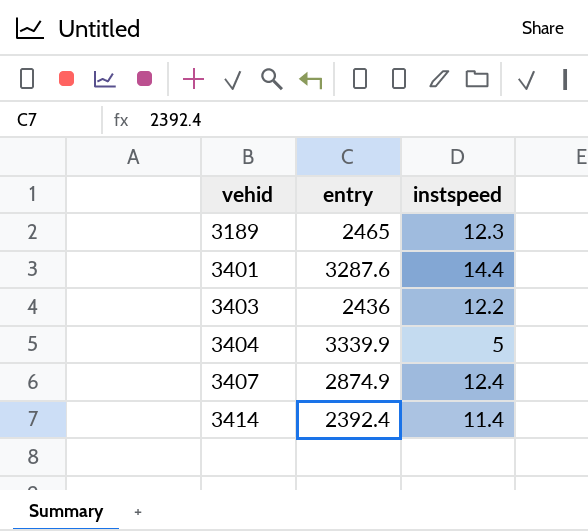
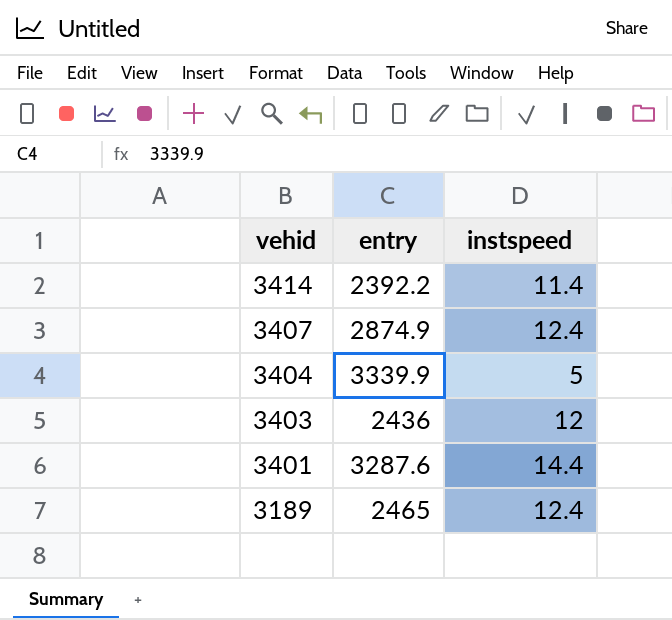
row order: vehid ascending -> vehid descending
3414 | entry: 2392.4 -> 2392.2
3403 | instspeed: 12.2 -> 12
3189 | instspeed: 12.3 -> 12.4

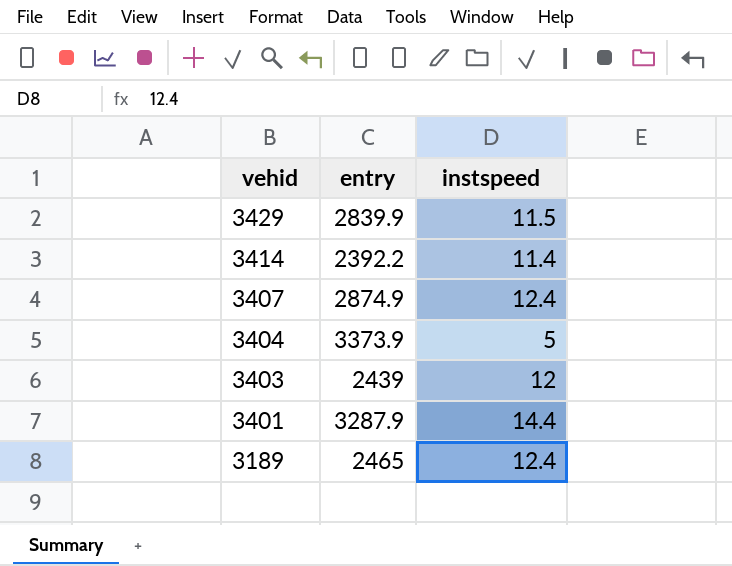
row 3429: none -> 2839.9 | 11.5
3404 | entry: 3339.9 -> 3373.9
3403 | entry: 2436 -> 2439
3401 | entry: 3287.6 -> 3287.9

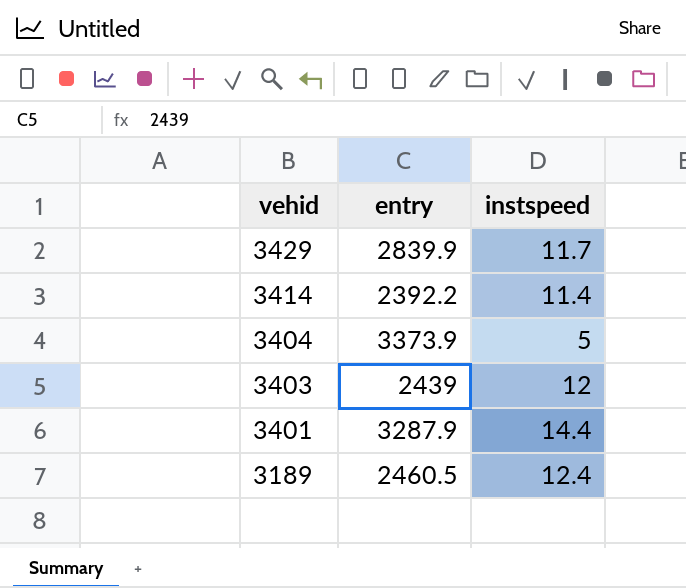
row 3407: 2874.9 | 12.4 -> none
3429 | instspeed: 11.5 -> 11.7
3189 | entry: 2465 -> 2460.5

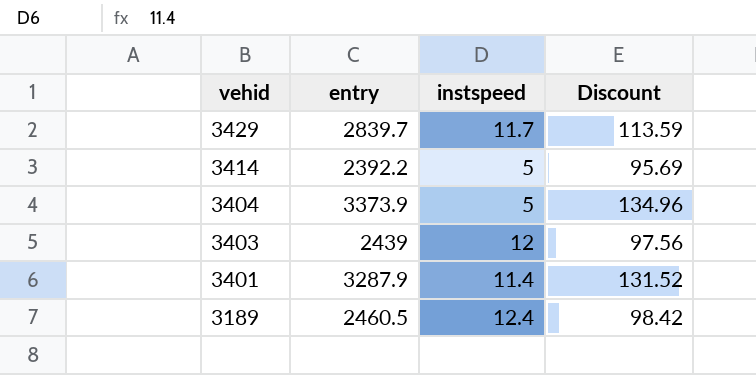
column Discount | formula: none -> [entry] * 0.04
3429 | entry: 2839.9 -> 2839.7
3414 | instspeed: 11.4 -> 5
3401 | instspeed: 14.4 -> 11.4

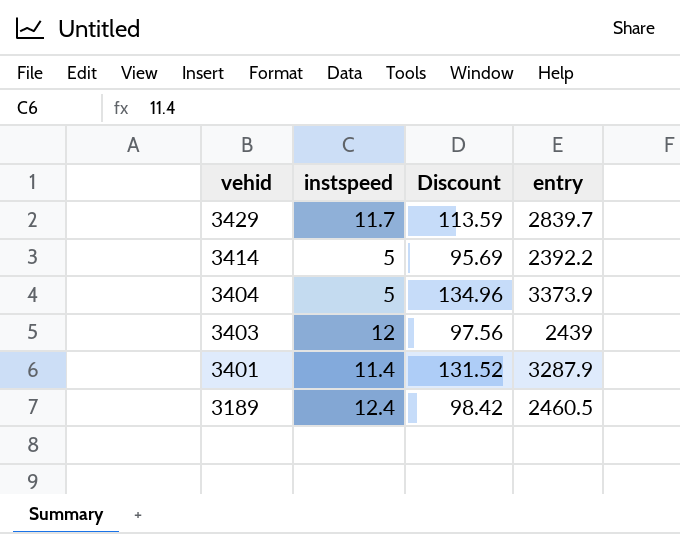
column entry | position: 2 -> 4

